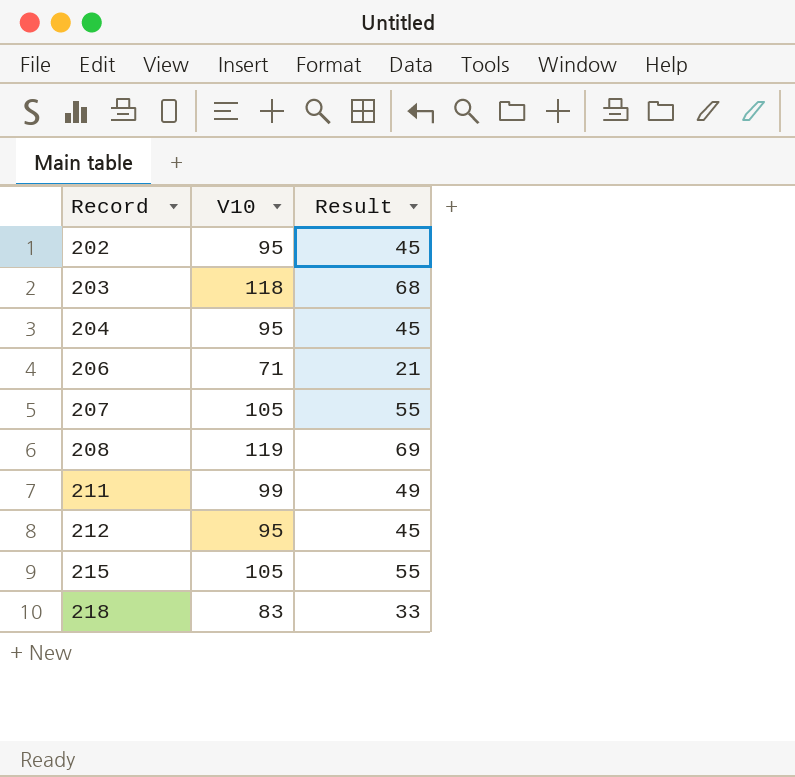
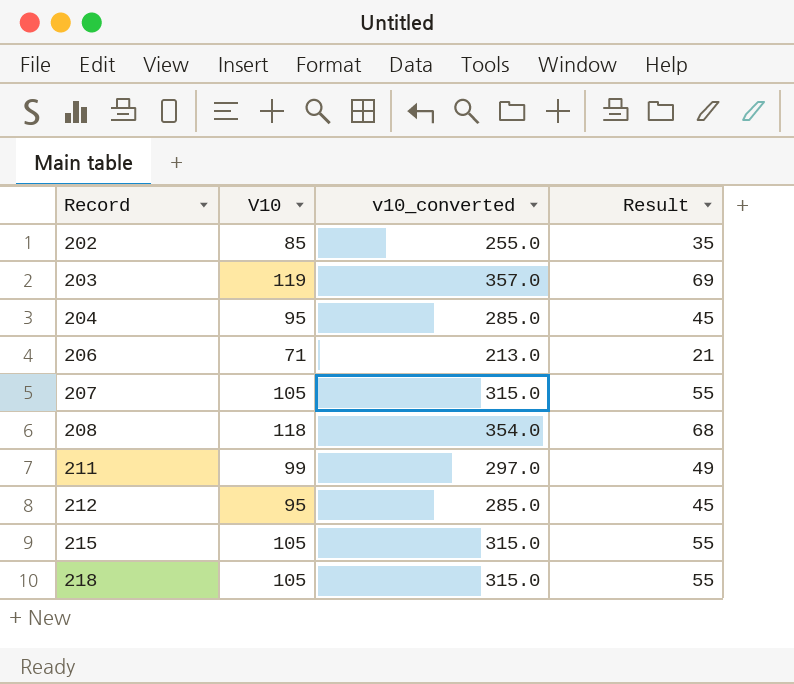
column v10_converted | formula: none -> [V10] * 3
202 | V10: 95 -> 85
202 | Result: 45 -> 35
203 | V10: 118 -> 119
203 | Result: 68 -> 69
208 | V10: 119 -> 118
208 | Result: 69 -> 68
218 | V10: 83 -> 105
218 | Result: 33 -> 55

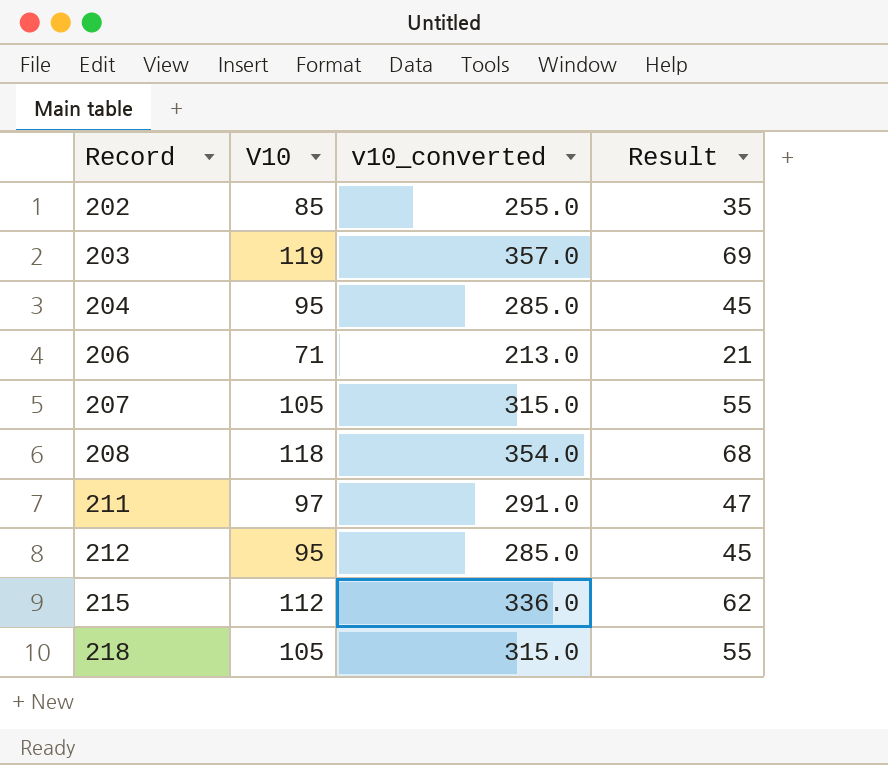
211 | V10: 99 -> 97
211 | v10_converted: 297.0 -> 291.0
211 | Result: 49 -> 47
215 | V10: 105 -> 112
215 | v10_converted: 315.0 -> 336.0
215 | Result: 55 -> 62

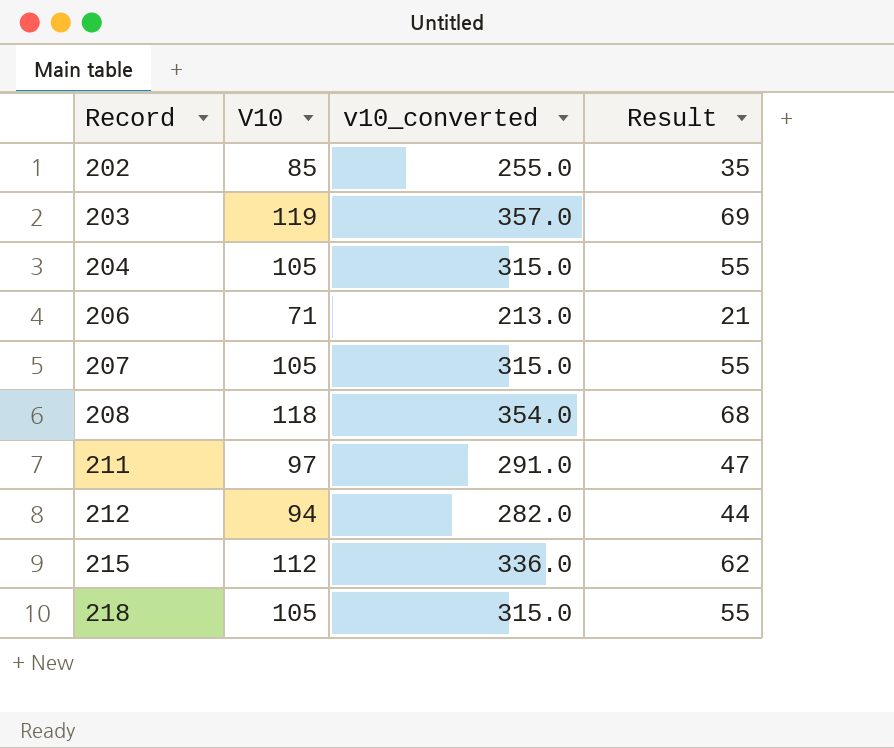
204 | V10: 95 -> 105
204 | v10_converted: 285.0 -> 315.0
204 | Result: 45 -> 55
212 | V10: 95 -> 94
212 | v10_converted: 285.0 -> 282.0
212 | Result: 45 -> 44

